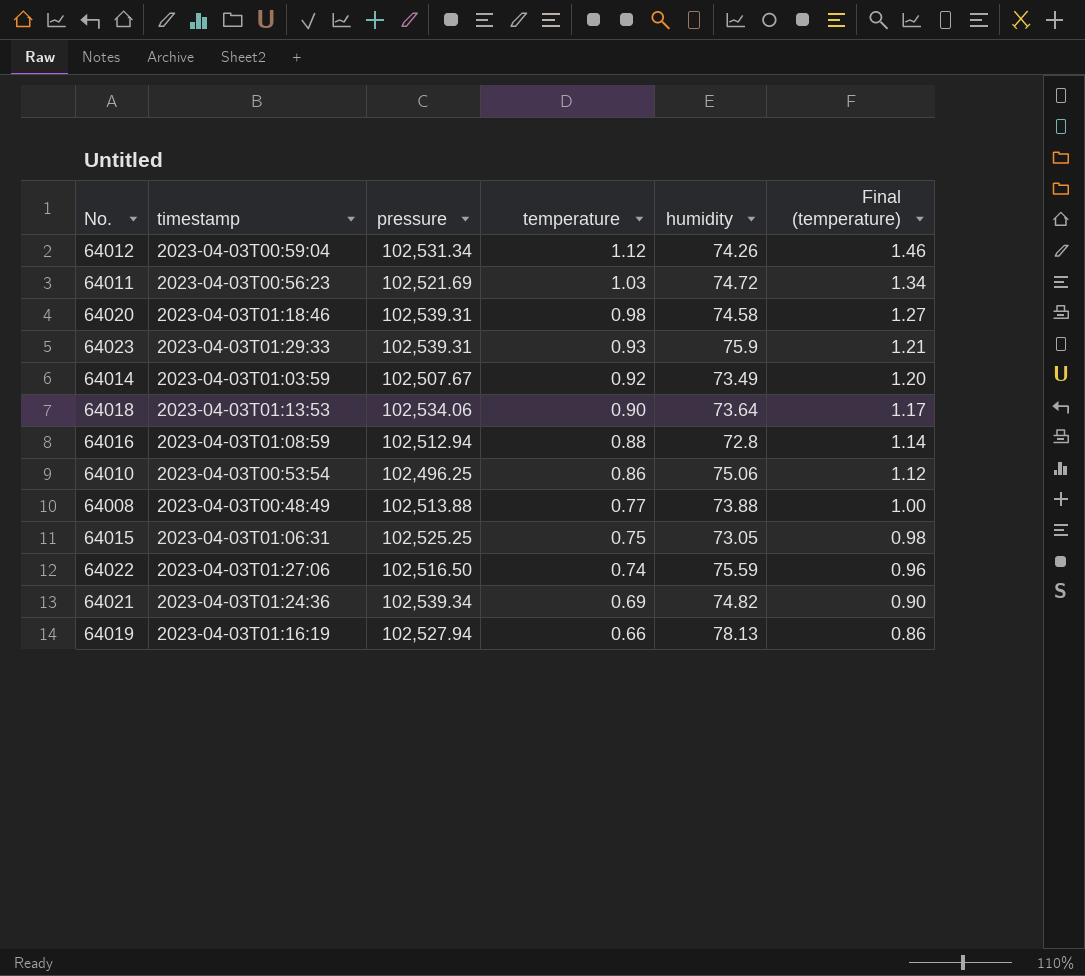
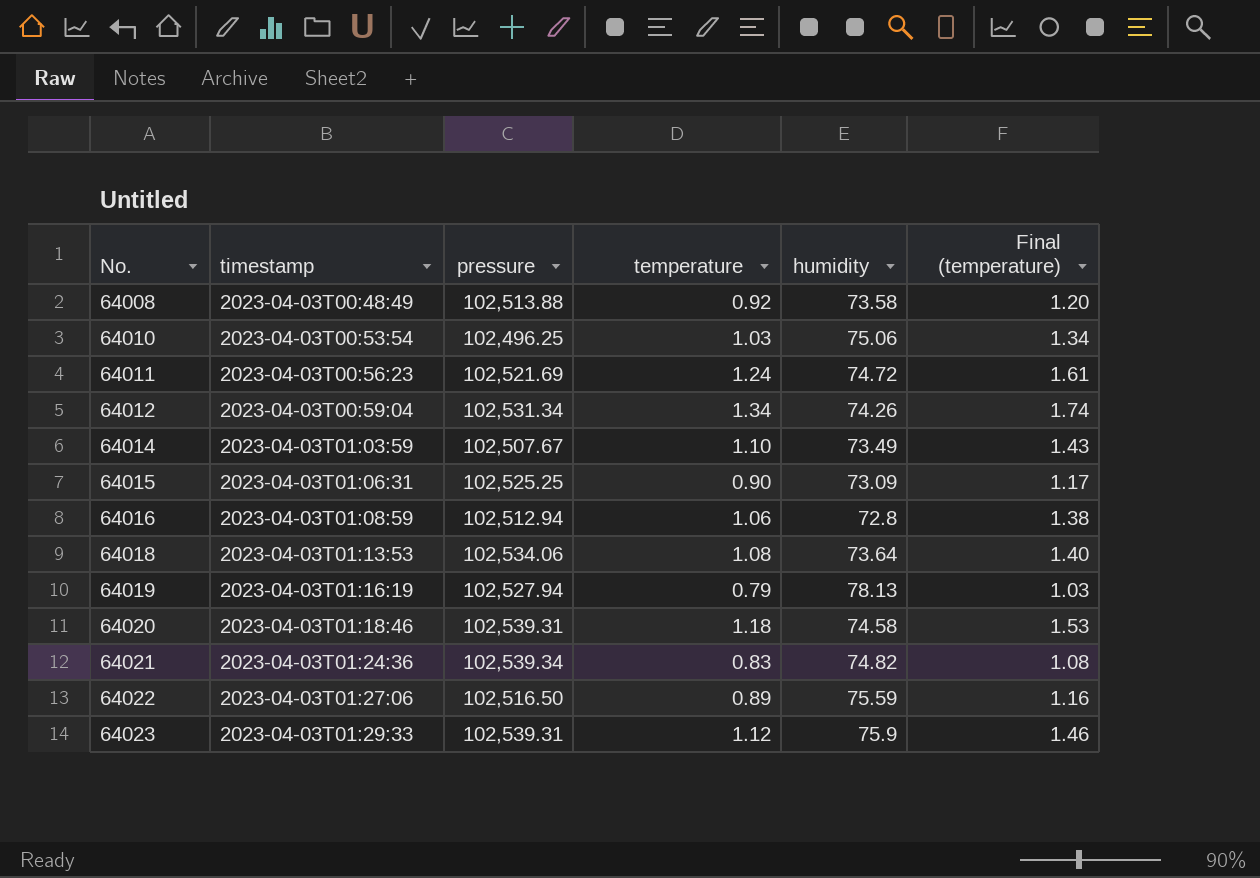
row order: temperature descending -> No. ascending
64008 | temperature: 0.77 -> 0.92
64008 | humidity: 73.88 -> 73.58
64008 | Final (temperature): 1.00 -> 1.20
64010 | temperature: 0.86 -> 1.03
64010 | Final (temperature): 1.12 -> 1.34
64011 | temperature: 1.03 -> 1.24
64011 | Final (temperature): 1.34 -> 1.61
64012 | temperature: 1.12 -> 1.34
64012 | Final (temperature): 1.46 -> 1.74
64014 | temperature: 0.92 -> 1.10
64014 | Final (temperature): 1.20 -> 1.43
64015 | temperature: 0.75 -> 0.90
64015 | humidity: 73.05 -> 73.09
64015 | Final (temperature): 0.98 -> 1.17
64016 | temperature: 0.88 -> 1.06
64016 | Final (temperature): 1.14 -> 1.38
64018 | temperature: 0.90 -> 1.08
64018 | Final (temperature): 1.17 -> 1.40
64019 | temperature: 0.66 -> 0.79
64019 | Final (temperature): 0.86 -> 1.03
64020 | temperature: 0.98 -> 1.18
64020 | Final (temperature): 1.27 -> 1.53
64021 | temperature: 0.69 -> 0.83
64021 | Final (temperature): 0.90 -> 1.08
64022 | temperature: 0.74 -> 0.89
64022 | Final (temperature): 0.96 -> 1.16
64023 | temperature: 0.93 -> 1.12
64023 | Final (temperature): 1.21 -> 1.46

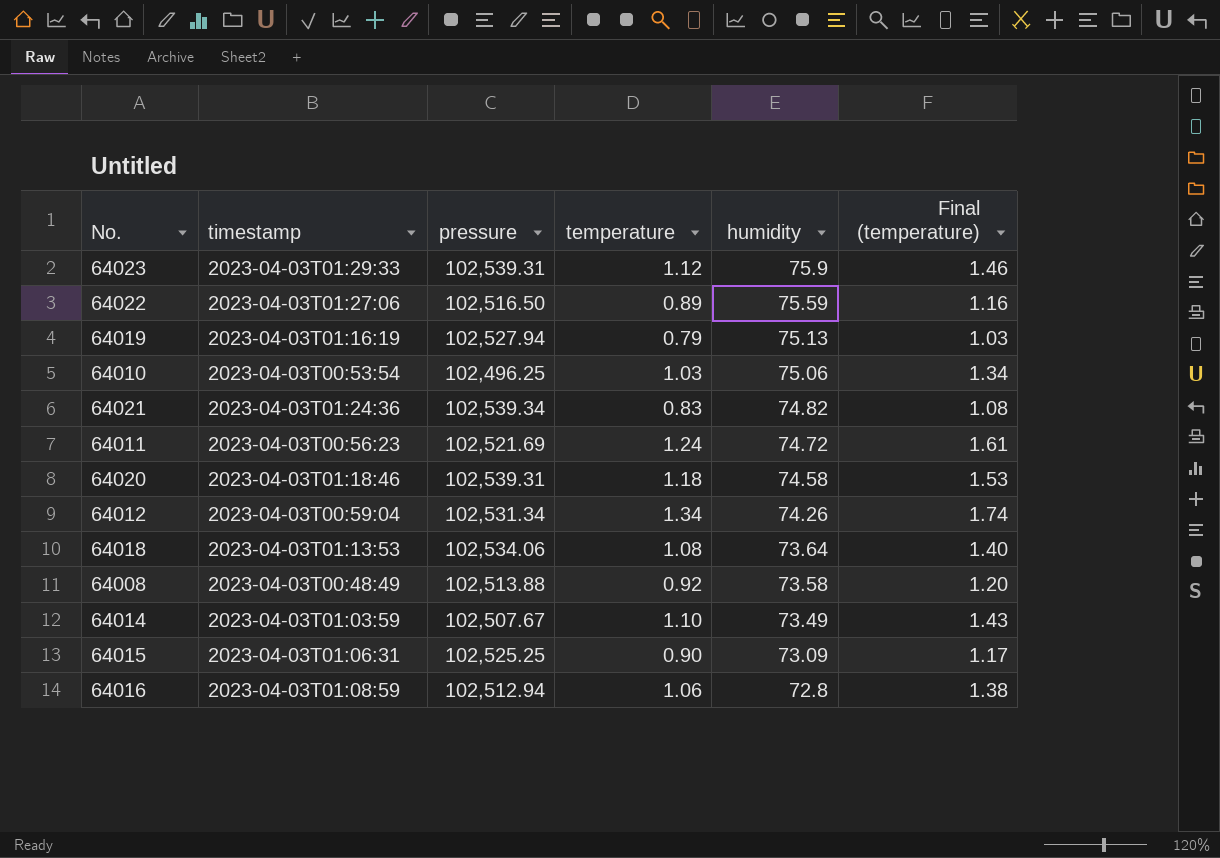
row order: No. ascending -> humidity descending
64019 | humidity: 78.13 -> 75.13

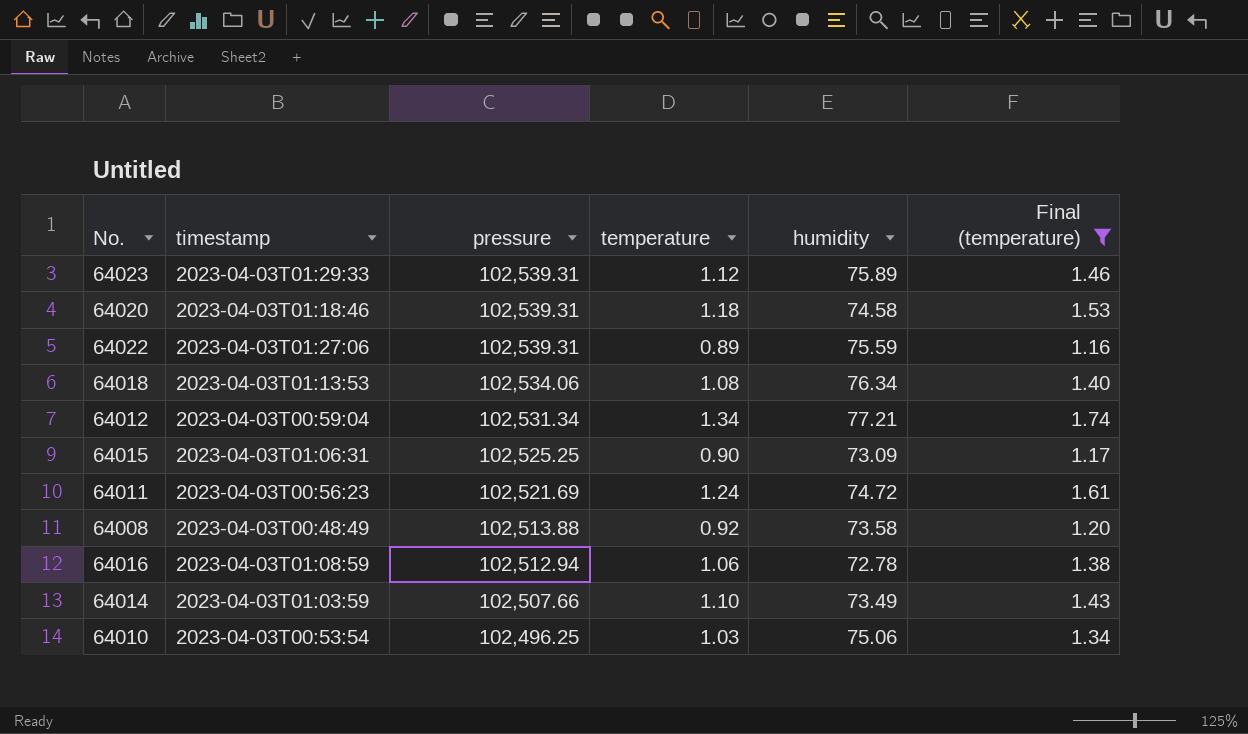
filter: none -> Final (temperature) >= 1.16
row order: humidity descending -> pressure descending
64023 | humidity: 75.9 -> 75.89
64022 | pressure: 102,516.50 -> 102,539.31
64018 | humidity: 73.64 -> 76.34
64012 | humidity: 74.26 -> 77.21
64016 | humidity: 72.8 -> 72.78
64014 | pressure: 102,507.67 -> 102,507.66

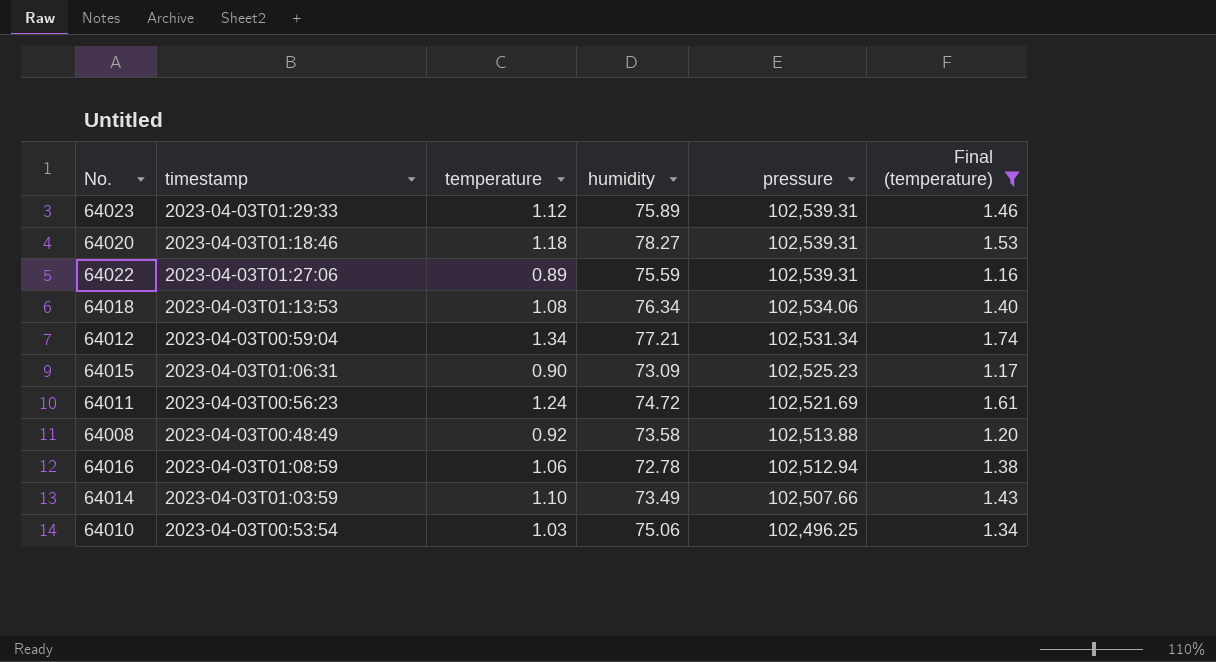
column pressure | position: 3 -> 5
64020 | humidity: 74.58 -> 78.27
64015 | pressure: 102,525.25 -> 102,525.23

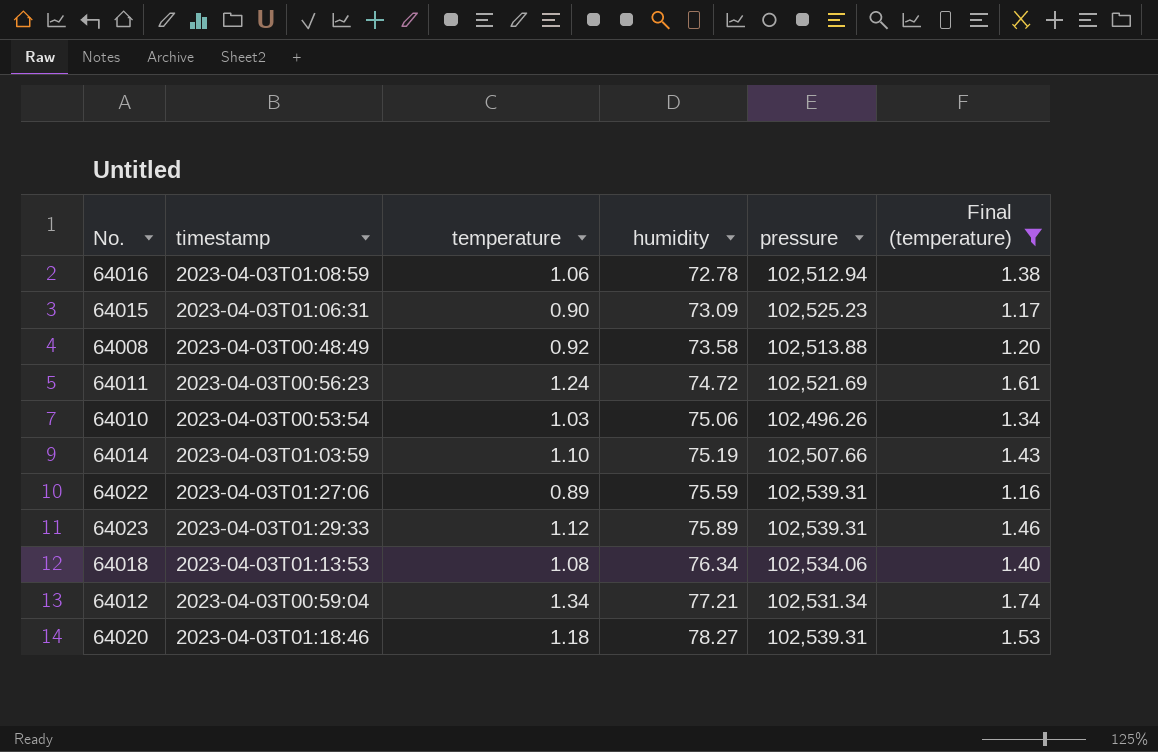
row order: pressure descending -> humidity ascending
64010 | pressure: 102,496.25 -> 102,496.26
64014 | humidity: 73.49 -> 75.19

